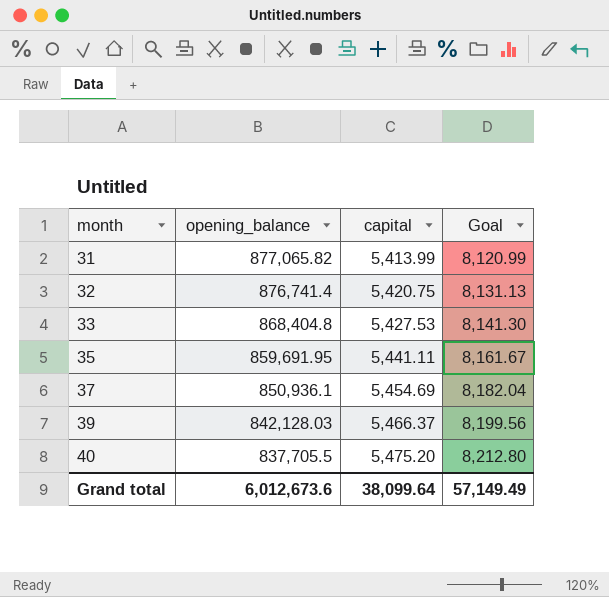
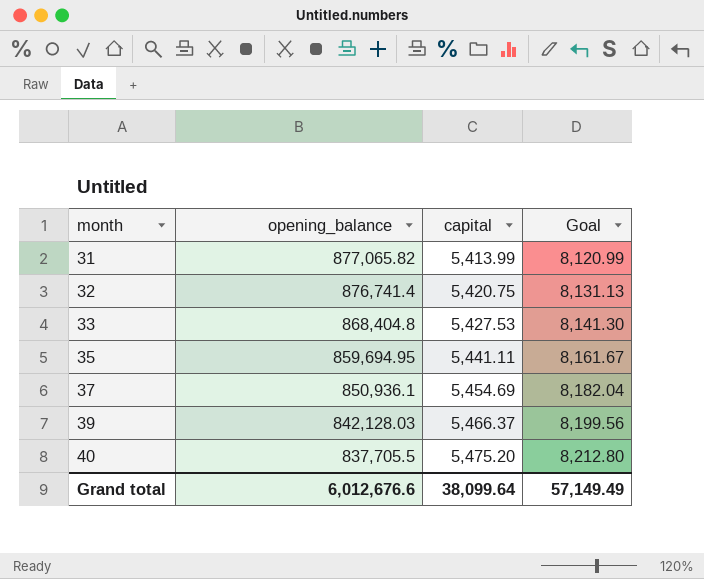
35 | opening_balance: 859,691.95 -> 859,694.95
Grand total | opening_balance: 6,012,673.6 -> 6,012,676.6

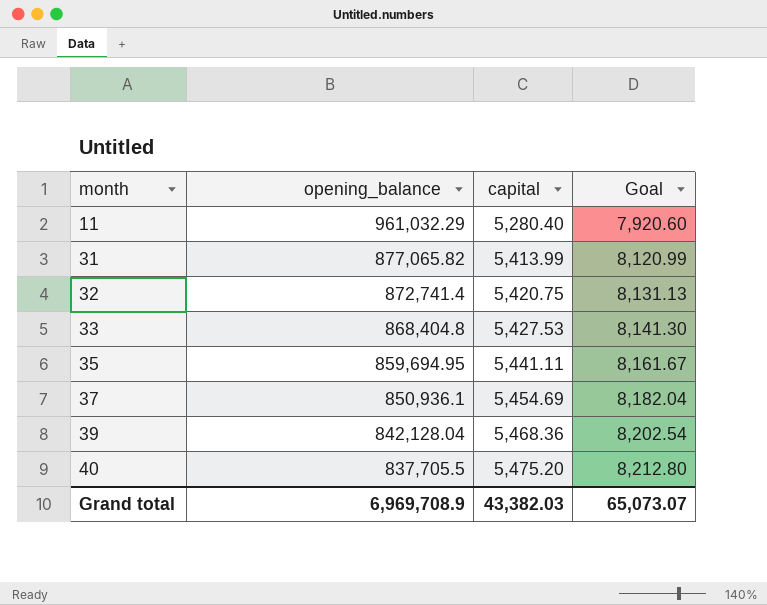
row 11: none -> 961,032.29 | 5,280.40 | 7,920.60
32 | opening_balance: 876,741.4 -> 872,741.4
39 | opening_balance: 842,128.03 -> 842,128.04
39 | capital: 5,466.37 -> 5,468.36
39 | Goal: 8,199.56 -> 8,202.54
Grand total | opening_balance: 6,012,676.6 -> 6,969,708.9
Grand total | capital: 38,099.64 -> 43,382.03
Grand total | Goal: 57,149.49 -> 65,073.07

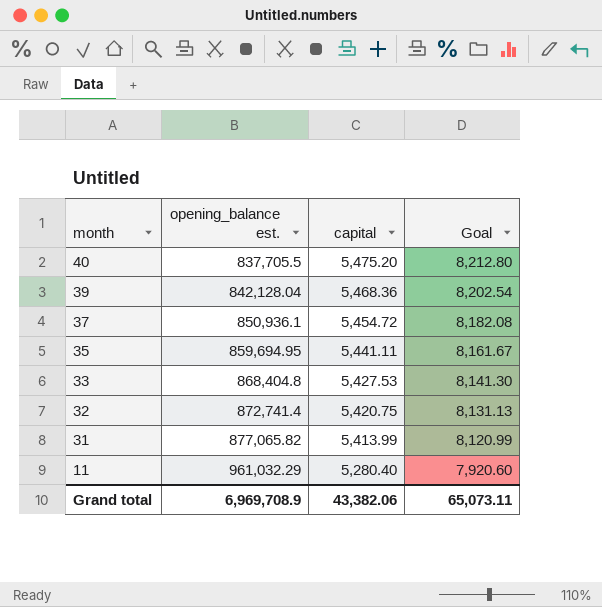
row order: month ascending -> month descending
column name: opening_balance -> opening_balance est.
37 | capital: 5,454.69 -> 5,454.72
37 | Goal: 8,182.04 -> 8,182.08
Grand total | capital: 43,382.03 -> 43,382.06
Grand total | Goal: 65,073.07 -> 65,073.11

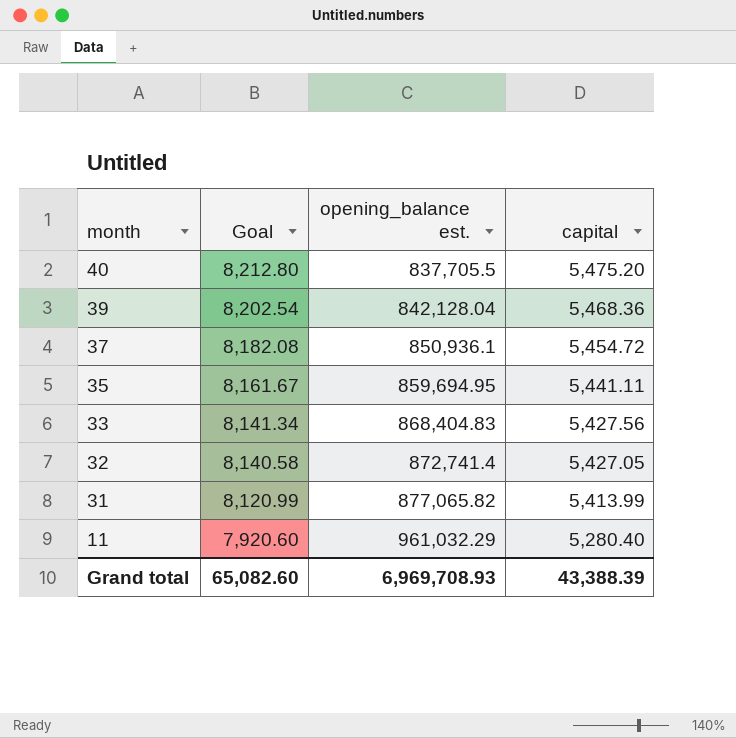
column Goal | position: 4 -> 2
33 | Goal: 8,141.30 -> 8,141.34
33 | opening_balance est.: 868,404.8 -> 868,404.83
33 | capital: 5,427.53 -> 5,427.56
32 | Goal: 8,131.13 -> 8,140.58
32 | capital: 5,420.75 -> 5,427.05
Grand total | Goal: 65,073.11 -> 65,082.60
Grand total | opening_balance est.: 6,969,708.9 -> 6,969,708.93
Grand total | capital: 43,382.06 -> 43,388.39

